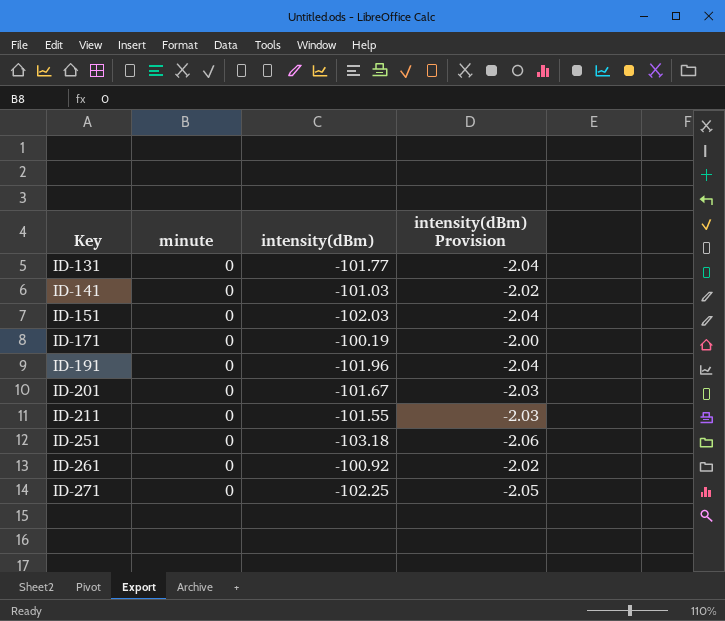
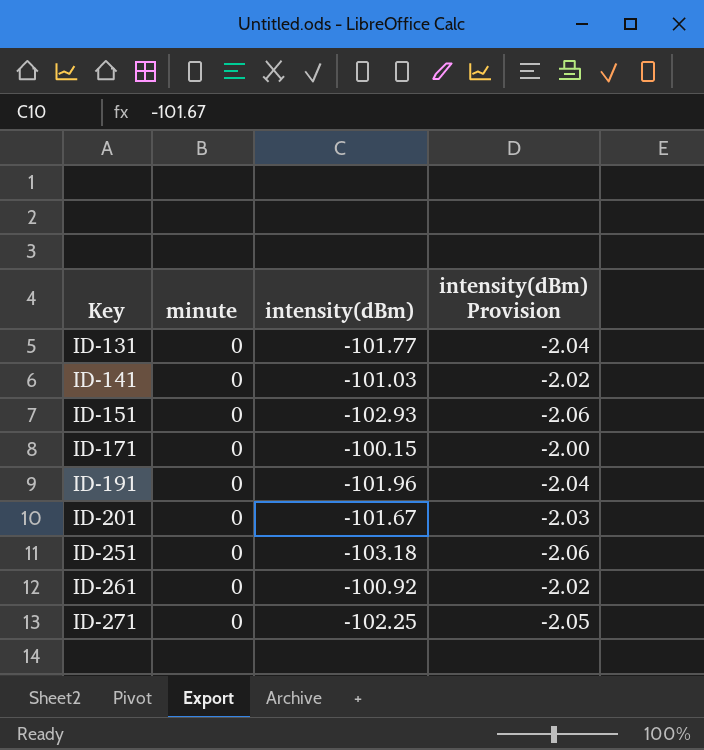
row ID-211: 0 | -101.55 | -2.03 -> none
ID-151 | intensity(dBm): -102.03 -> -102.93
ID-151 | intensity(dBm) Provision: -2.04 -> -2.06
ID-171 | intensity(dBm): -100.19 -> -100.15

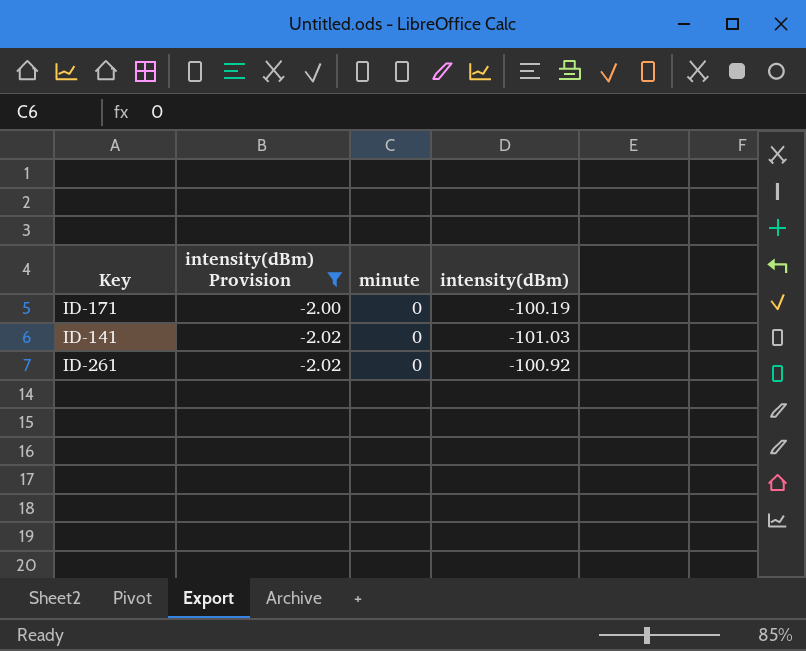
filter: none -> intensity(dBm) Provision >= -2.02
row order: Key ascending -> intensity(dBm) Provision descending
column intensity(dBm) Provision | position: 4 -> 2
ID-171 | intensity(dBm): -100.15 -> -100.19

